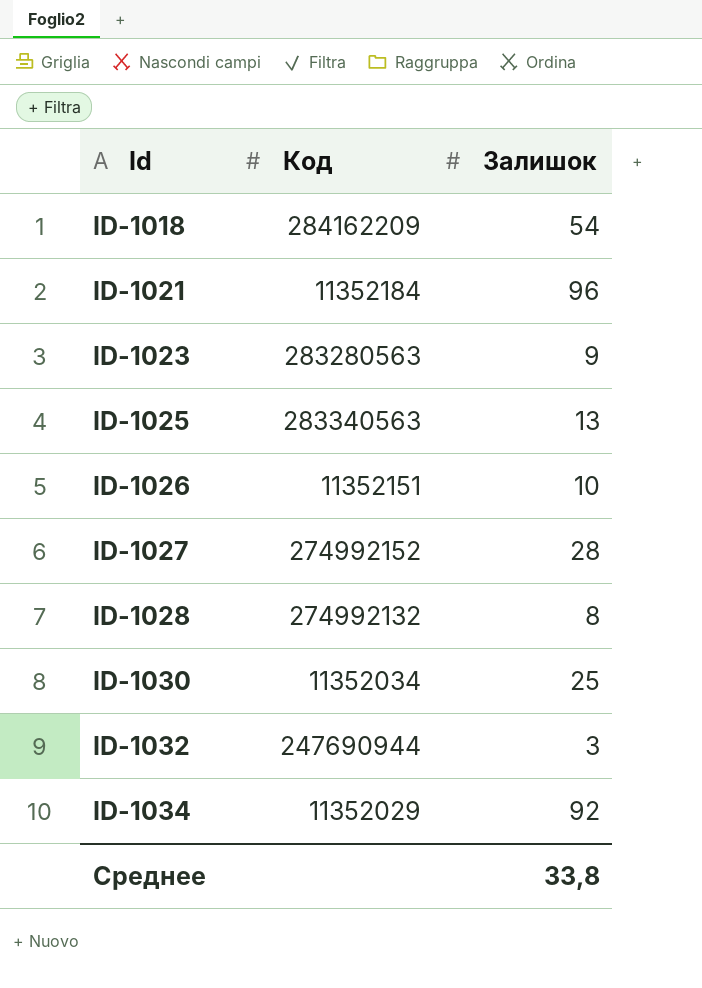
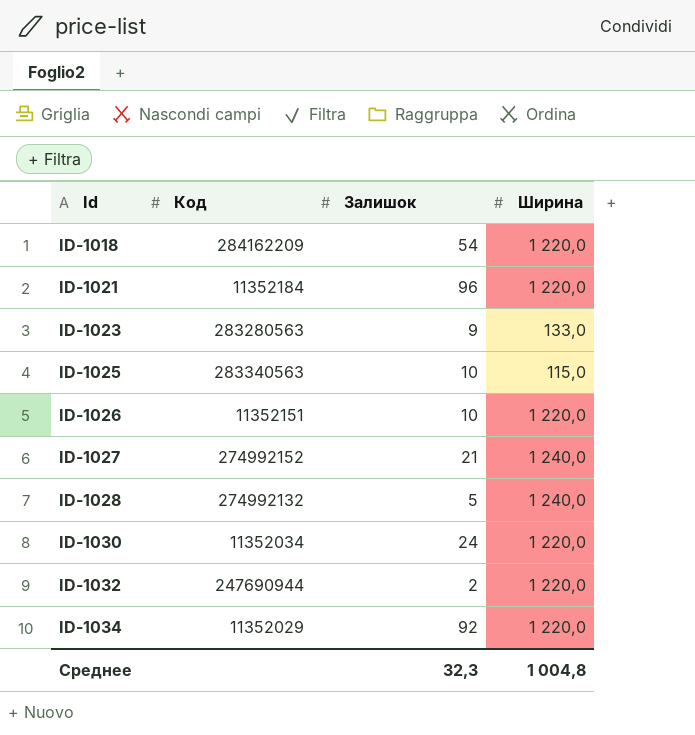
column Ширина | position: none -> 4
ID-1025 | Залишок: 13 -> 10
ID-1027 | Залишок: 28 -> 21
ID-1028 | Залишок: 8 -> 5
ID-1030 | Залишок: 25 -> 24
ID-1032 | Залишок: 3 -> 2
Среднее | Залишок: 33,8 -> 32,3

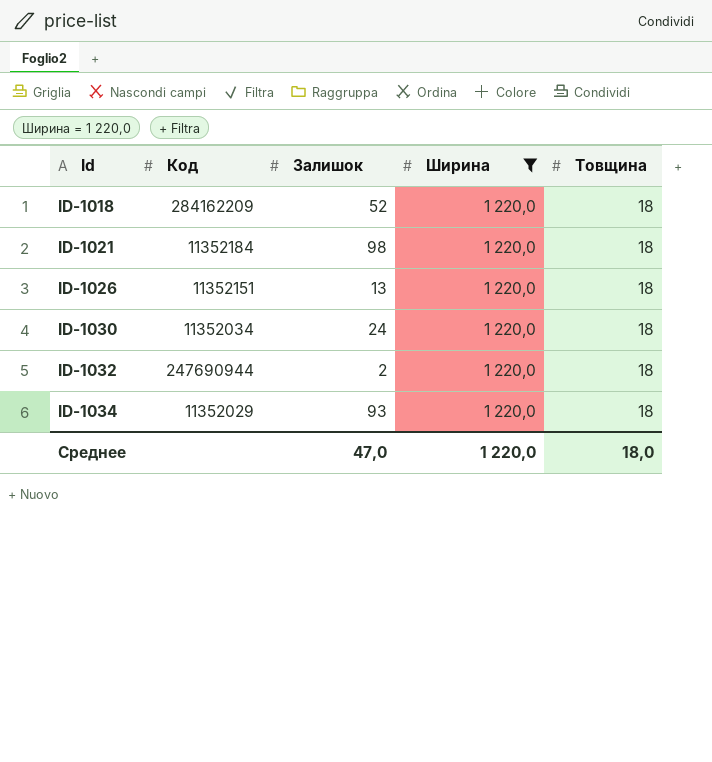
filter: none -> Ширина = 1 220,0
column Товщина | position: none -> 5
ID-1018 | Залишок: 54 -> 52
ID-1021 | Залишок: 96 -> 98
ID-1026 | Залишок: 10 -> 13
ID-1034 | Залишок: 92 -> 93
Среднее | Залишок: 32,3 -> 47,0
Среднее | Ширина: 1 004,8 -> 1 220,0

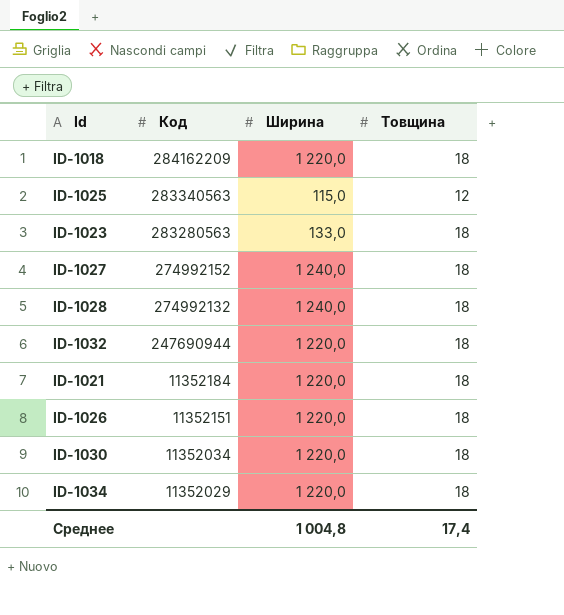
filter: Ширина = 1 220,0 -> none
row order: Id ascending -> Код descending
column Залишок | position: 3 -> none
Среднее | Ширина: 1 220,0 -> 1 004,8
Среднее | Товщина: 18,0 -> 17,4

